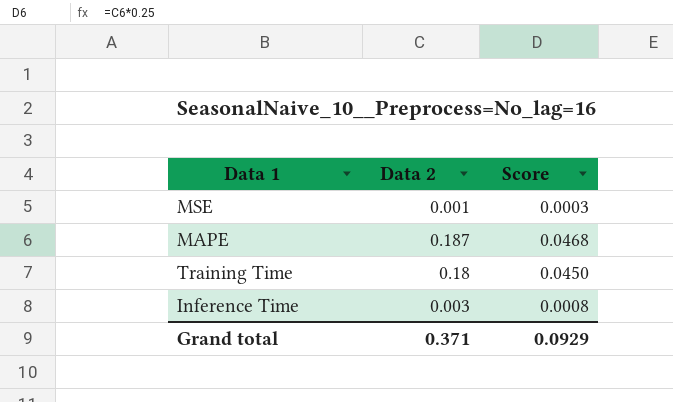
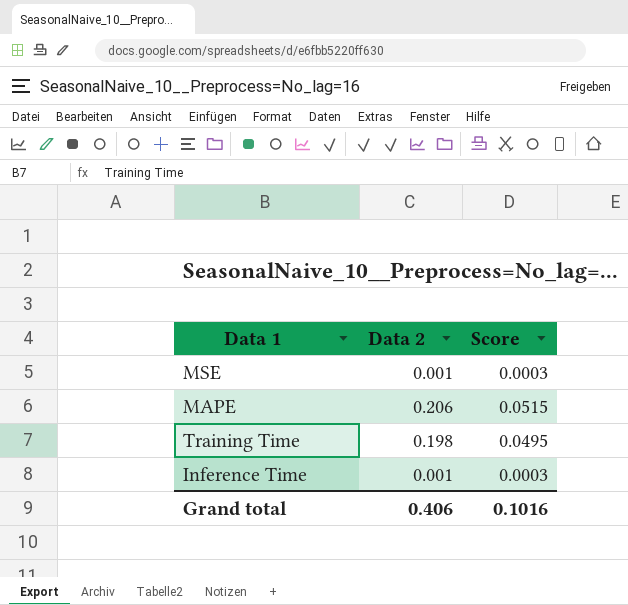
MAPE | Data 2: 0.187 -> 0.206
MAPE | Score: 0.0468 -> 0.0515
Training Time | Data 2: 0.18 -> 0.198
Training Time | Score: 0.0450 -> 0.0495
Inference Time | Data 2: 0.003 -> 0.001
Inference Time | Score: 0.0008 -> 0.0003
Grand total | Data 2: 0.371 -> 0.406
Grand total | Score: 0.0929 -> 0.1016

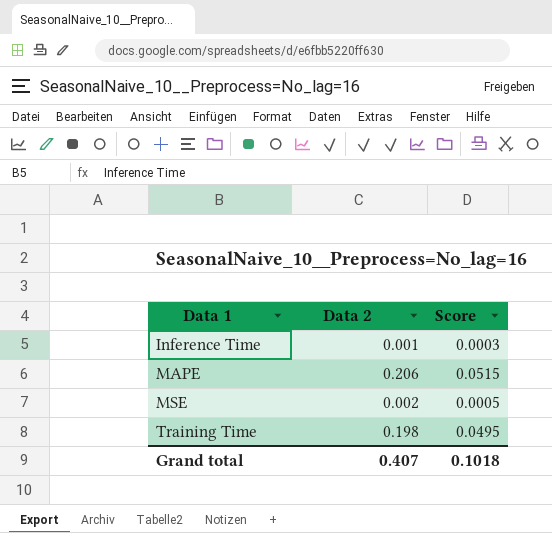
row order: none -> Data 1 ascending
MSE | Data 2: 0.001 -> 0.002
MSE | Score: 0.0003 -> 0.0005
Grand total | Data 2: 0.406 -> 0.407
Grand total | Score: 0.1016 -> 0.1018

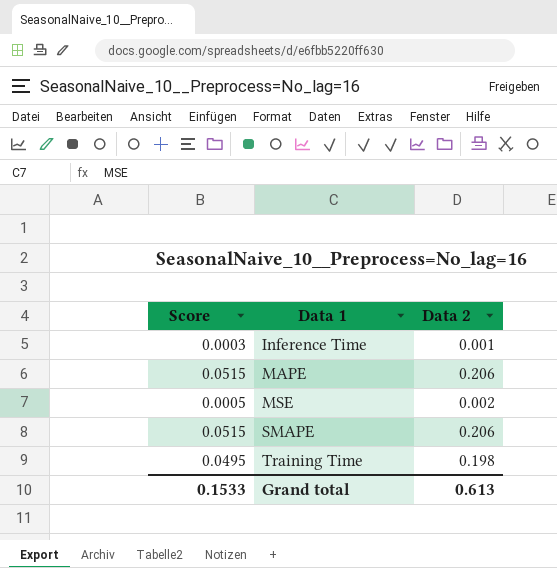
column Score | position: 3 -> 1
row SMAPE: none -> 0.0515 | 0.206
Grand total | Score: 0.1018 -> 0.1533
Grand total | Data 2: 0.407 -> 0.613

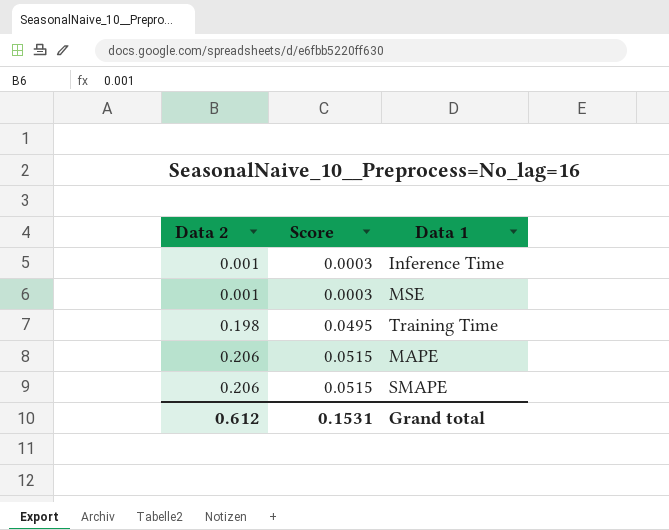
row order: Data 1 ascending -> Data 2 ascending
column Data 2 | position: 3 -> 1
MSE | Data 2: 0.002 -> 0.001
MSE | Score: 0.0005 -> 0.0003
Grand total | Data 2: 0.613 -> 0.612
Grand total | Score: 0.1533 -> 0.1531

